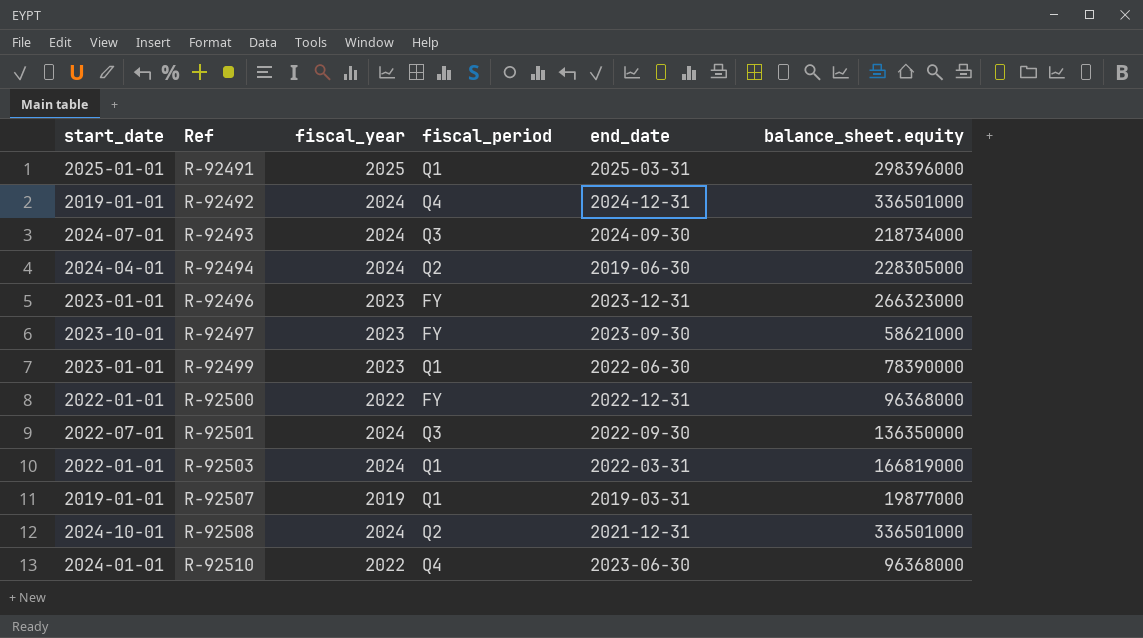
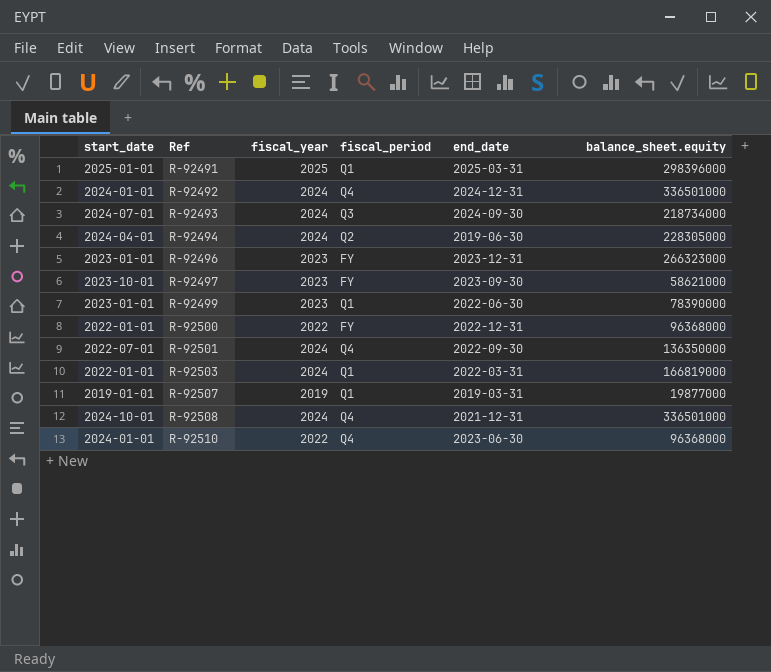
R-92492 | start_date: 2019-01-01 -> 2024-01-01
R-92501 | fiscal_period: Q3 -> Q4
R-92508 | fiscal_period: Q2 -> Q4

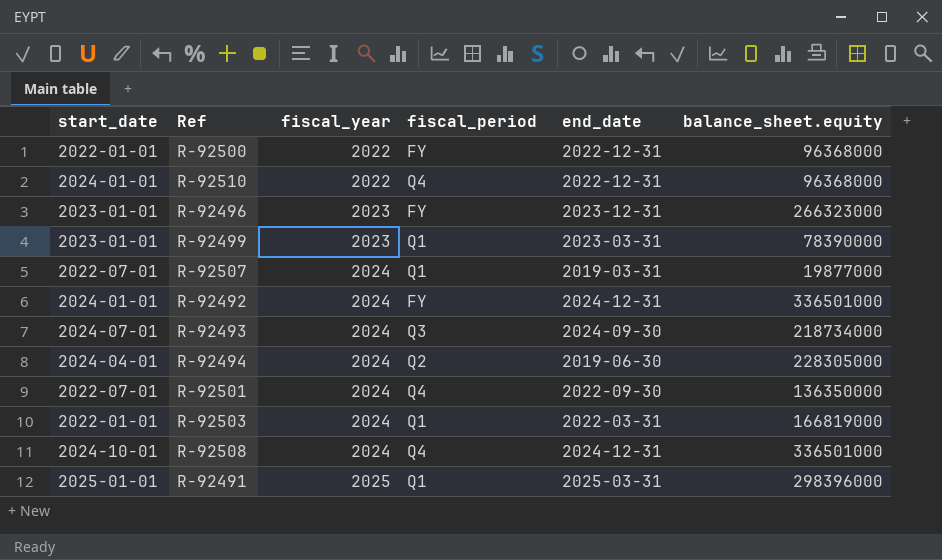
row order: Ref ascending -> fiscal_year ascending
row R-92497: 2023-10-01 | 2023 | FY | 2023-09-30 | 58621000 -> none
R-92510 | end_date: 2023-06-30 -> 2022-12-31
R-92499 | end_date: 2022-06-30 -> 2023-03-31
R-92507 | start_date: 2019-01-01 -> 2022-07-01
R-92507 | fiscal_year: 2019 -> 2024
R-92492 | fiscal_period: Q4 -> FY
R-92508 | end_date: 2021-12-31 -> 2024-12-31

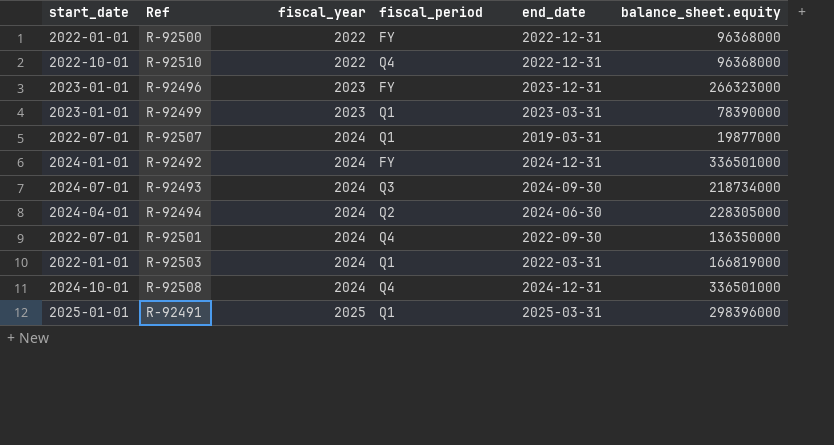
R-92510 | start_date: 2024-01-01 -> 2022-10-01
R-92494 | end_date: 2019-06-30 -> 2024-06-30

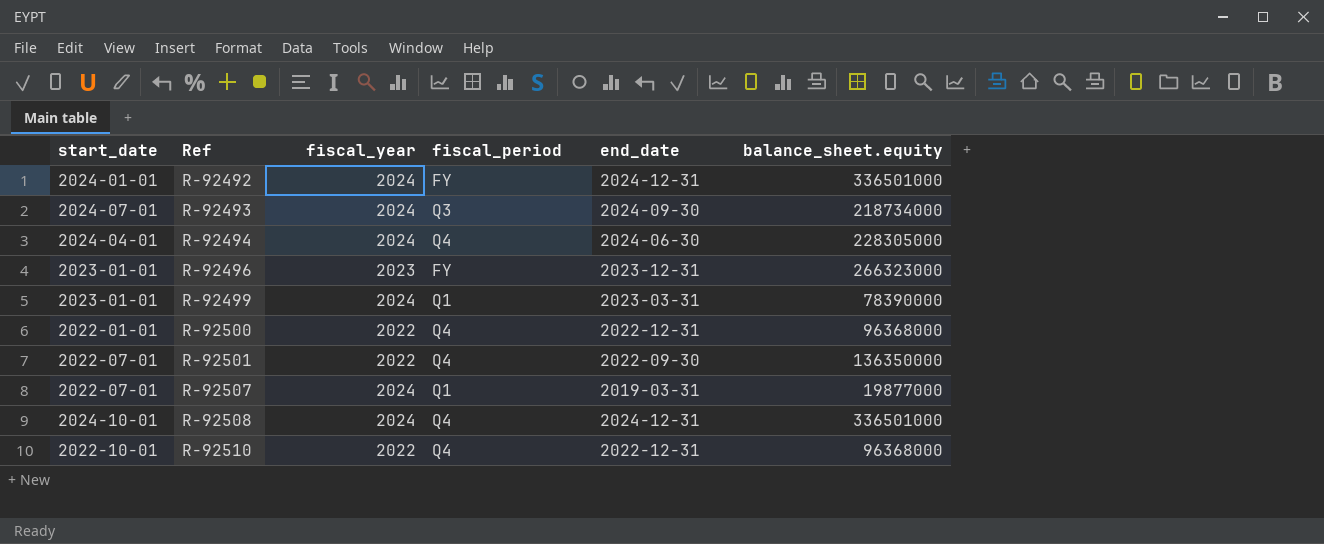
row order: fiscal_year ascending -> Ref ascending
row R-92503: 2022-01-01 | 2024 | Q1 | 2022-03-31 | 166819000 -> none
row R-92491: 2025-01-01 | 2025 | Q1 | 2025-03-31 | 298396000 -> none
R-92494 | fiscal_period: Q2 -> Q4
R-92499 | fiscal_year: 2023 -> 2024
R-92500 | fiscal_period: FY -> Q4
R-92501 | fiscal_year: 2024 -> 2022

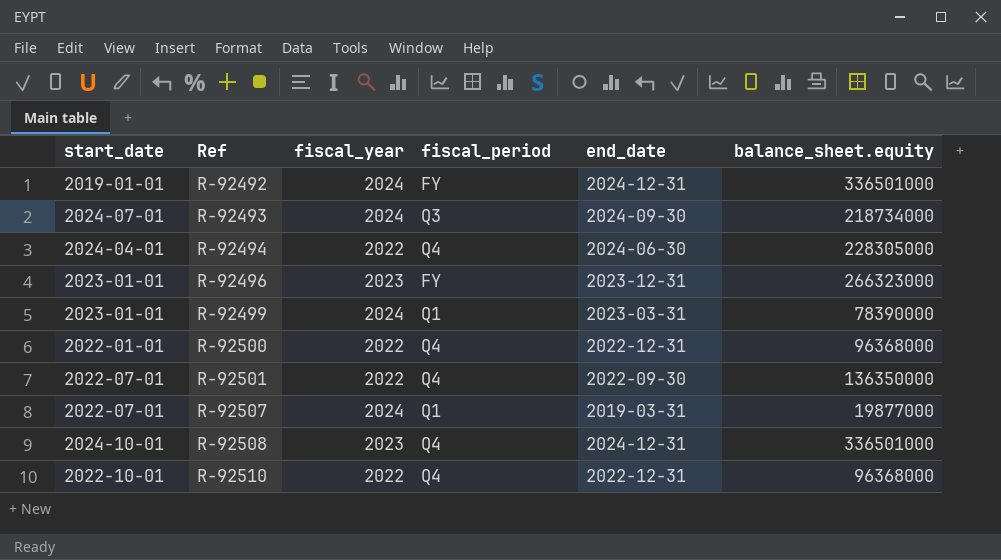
R-92492 | start_date: 2024-01-01 -> 2019-01-01
R-92494 | fiscal_year: 2024 -> 2022
R-92508 | fiscal_year: 2024 -> 2023

